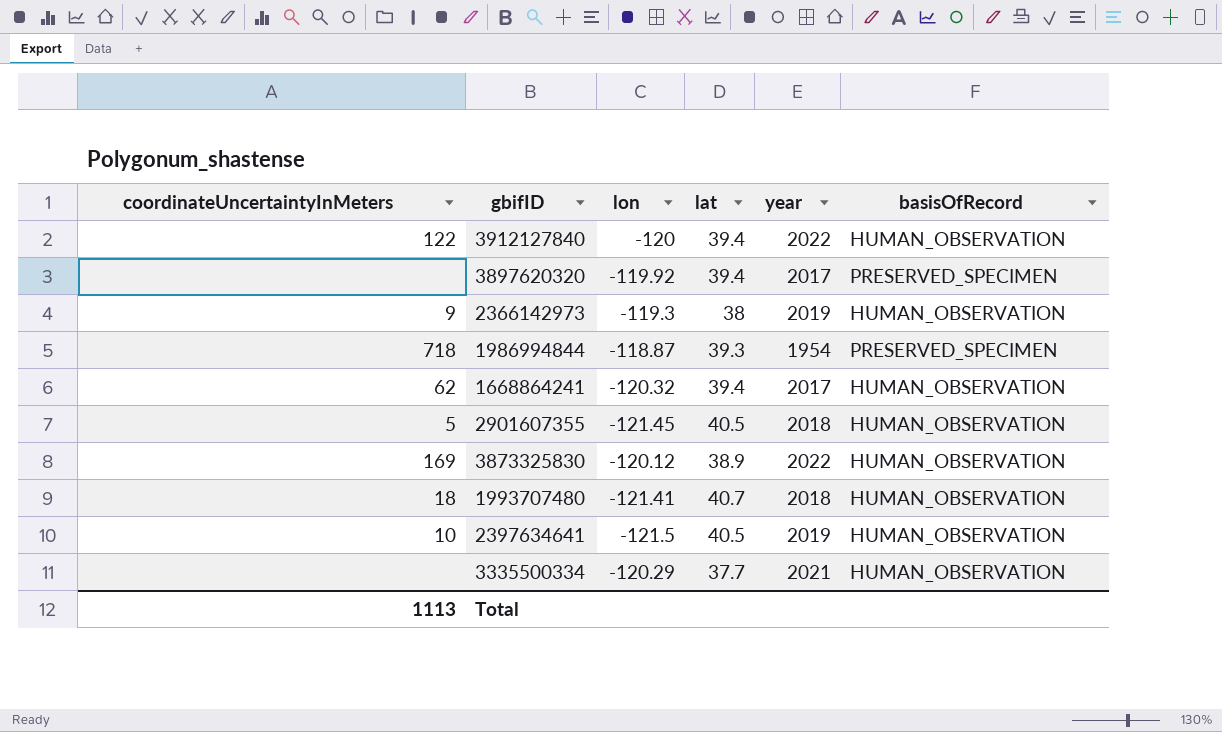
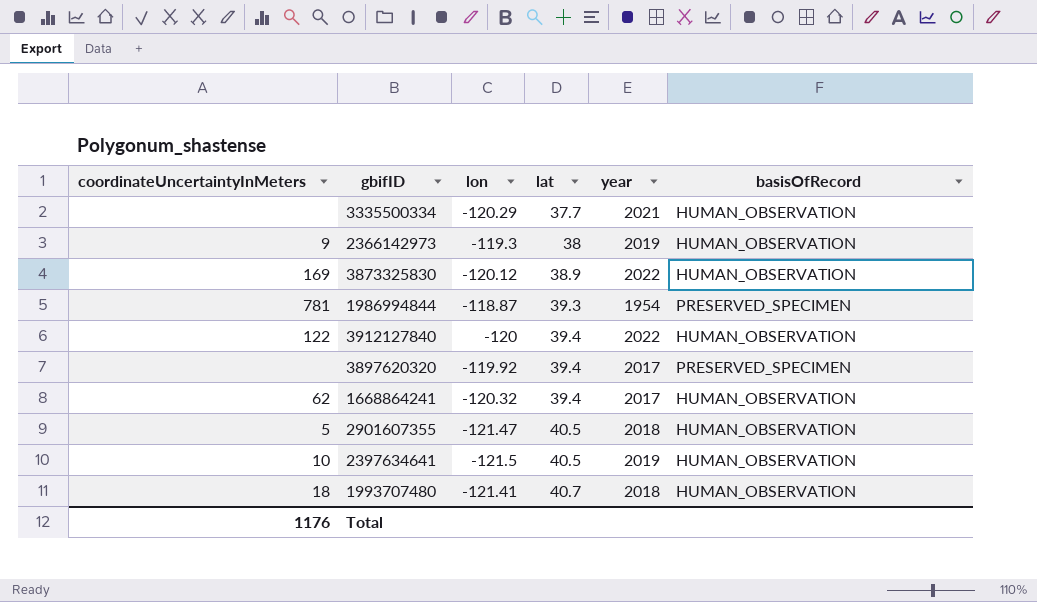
row order: none -> lat ascending
1986994844 | coordinateUncertaintyInMeters: 718 -> 781
2901607355 | lon: -121.45 -> -121.47
Total | coordinateUncertaintyInMeters: 1113 -> 1176

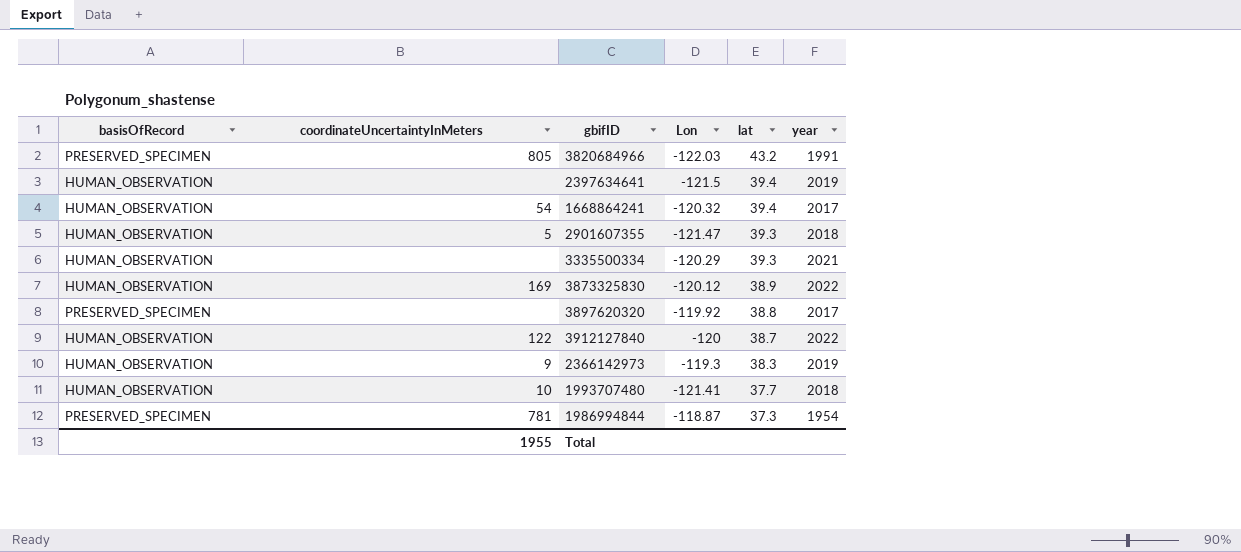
row order: lat ascending -> lat descending
column basisOfRecord | position: 6 -> 1
column name: lon -> Lon
row 3820684966: none -> PRESERVED_SPECIMEN | 805 | -122.03 | 43.2 | 1991
2397634641 | coordinateUncertaintyInMeters: 10 -> none
2397634641 | lat: 40.5 -> 39.4
1668864241 | coordinateUncertaintyInMeters: 62 -> 54
2901607355 | lat: 40.5 -> 39.3
3335500334 | lat: 37.7 -> 39.3
3897620320 | lat: 39.4 -> 38.8
3912127840 | lat: 39.4 -> 38.7
2366142973 | lat: 38 -> 38.3
1993707480 | coordinateUncertaintyInMeters: 18 -> 10
1993707480 | lat: 40.7 -> 37.7
1986994844 | lat: 39.3 -> 37.3
Total | coordinateUncertaintyInMeters: 1176 -> 1955

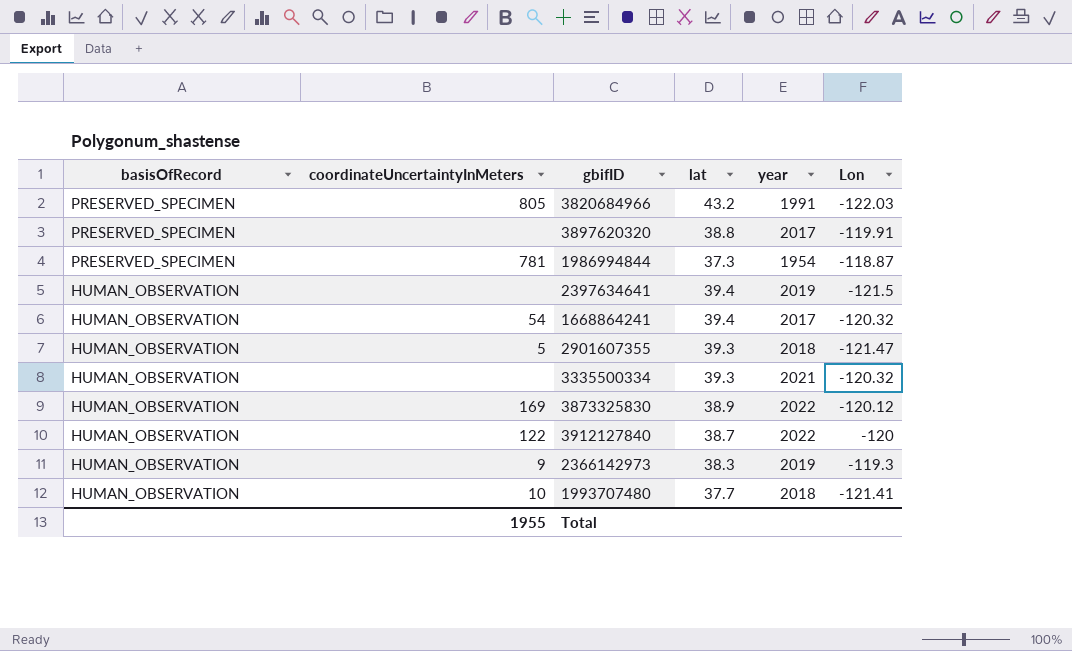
row order: lat descending -> basisOfRecord descending
column Lon | position: 4 -> 6
3897620320 | Lon: -119.92 -> -119.91
3335500334 | Lon: -120.29 -> -120.32

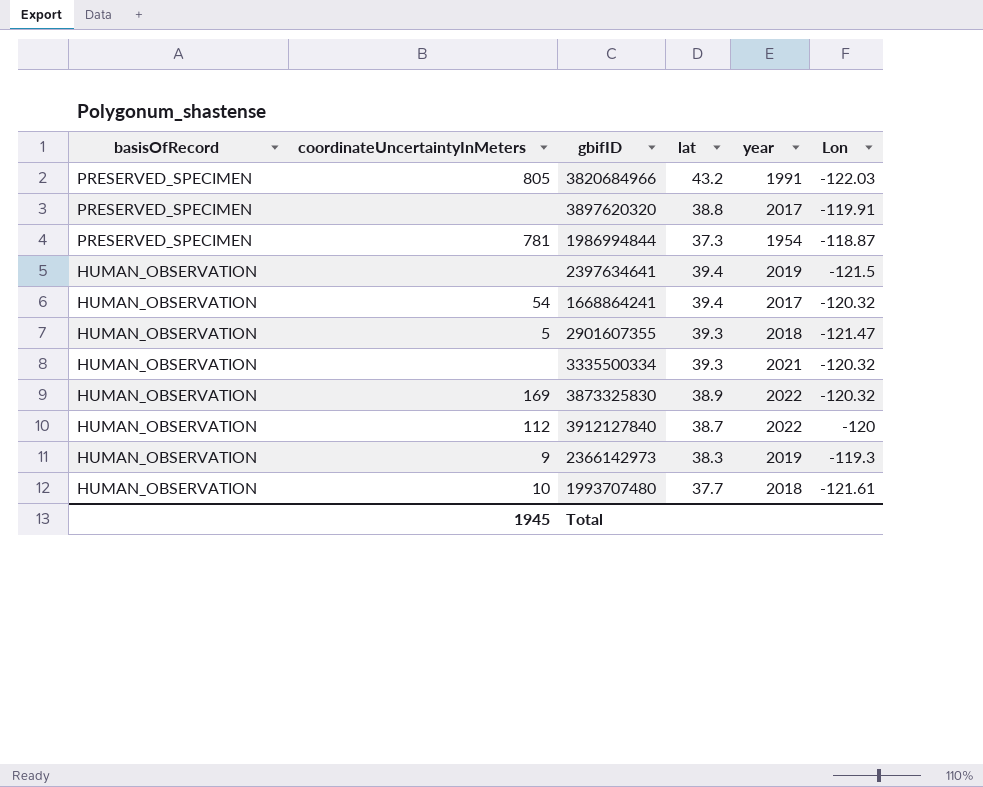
3873325830 | Lon: -120.12 -> -120.32
3912127840 | coordinateUncertaintyInMeters: 122 -> 112
1993707480 | Lon: -121.41 -> -121.61
Total | coordinateUncertaintyInMeters: 1955 -> 1945

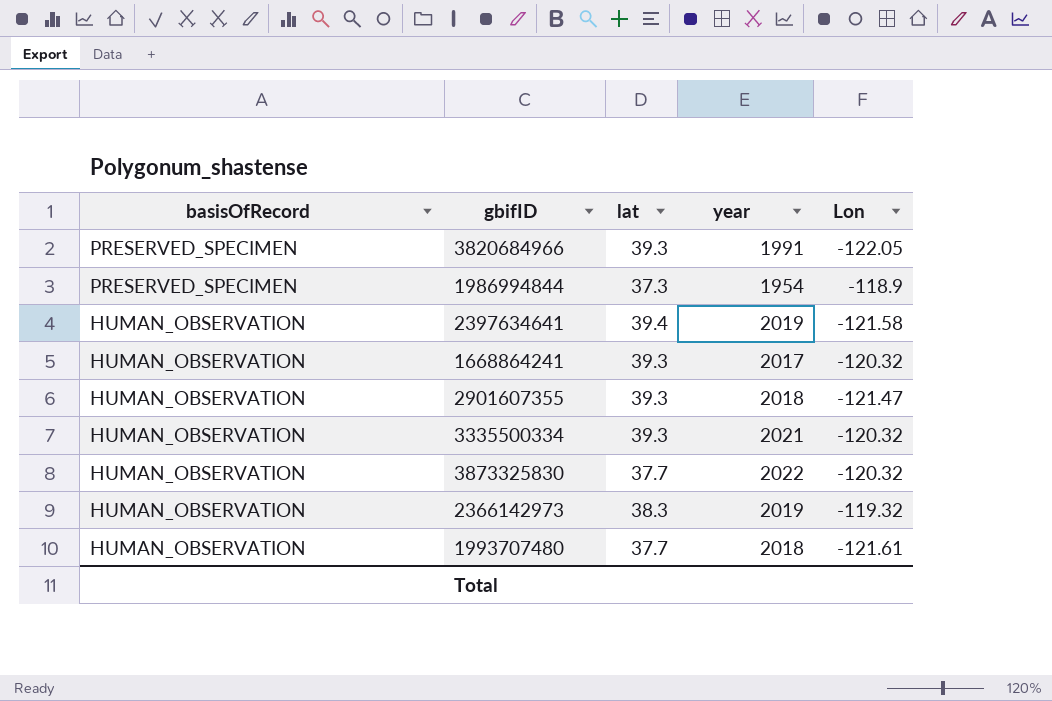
column coordinateUncertaintyInMeters | position: 2 -> none
row 3897620320: PRESERVED_SPECIMEN | none | 38.8 | 2017 | -119.91 -> none
row 3912127840: HUMAN_OBSERVATION | 112 | 38.7 | 2022 | -120 -> none
3820684966 | lat: 43.2 -> 39.3
3820684966 | Lon: -122.03 -> -122.05
1986994844 | Lon: -118.87 -> -118.9
2397634641 | Lon: -121.5 -> -121.58
1668864241 | lat: 39.4 -> 39.3
3873325830 | lat: 38.9 -> 37.7
2366142973 | Lon: -119.3 -> -119.32

